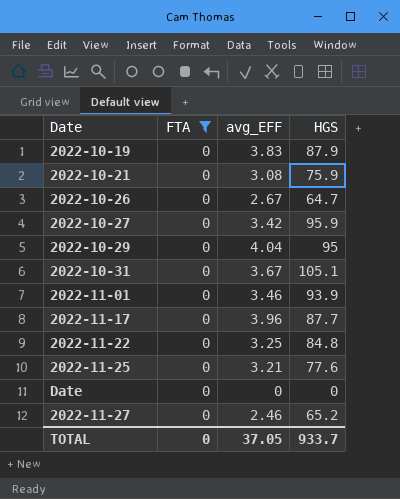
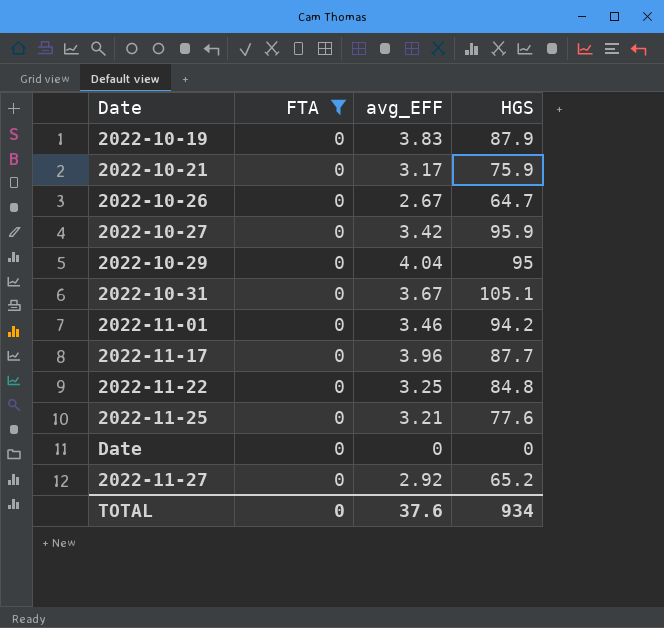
2022-10-21 | avg_EFF: 3.08 -> 3.17
2022-11-01 | HGS: 93.9 -> 94.2
2022-11-27 | avg_EFF: 2.46 -> 2.92
TOTAL | avg_EFF: 37.05 -> 37.6
TOTAL | HGS: 933.7 -> 934

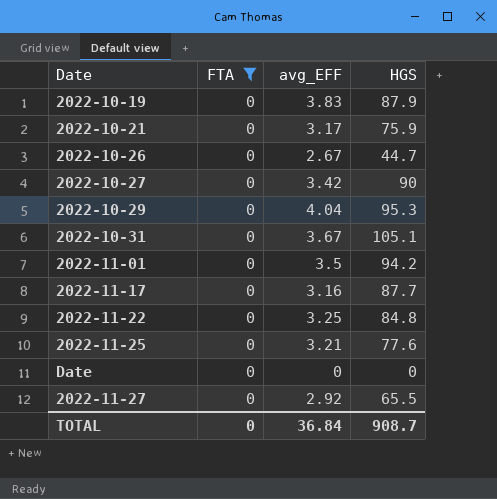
2022-10-26 | HGS: 64.7 -> 44.7
2022-10-27 | HGS: 95.9 -> 90
2022-10-29 | HGS: 95 -> 95.3
2022-11-01 | avg_EFF: 3.46 -> 3.5
2022-11-17 | avg_EFF: 3.96 -> 3.16
2022-11-27 | HGS: 65.2 -> 65.5
TOTAL | avg_EFF: 37.6 -> 36.84
TOTAL | HGS: 934 -> 908.7

